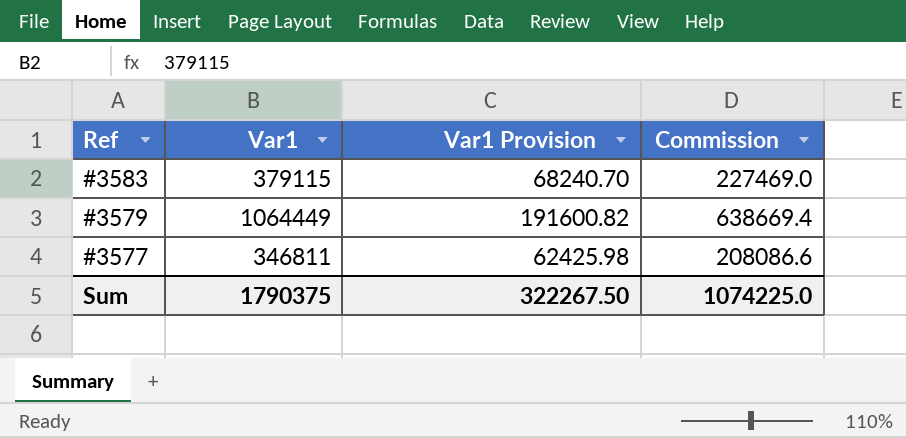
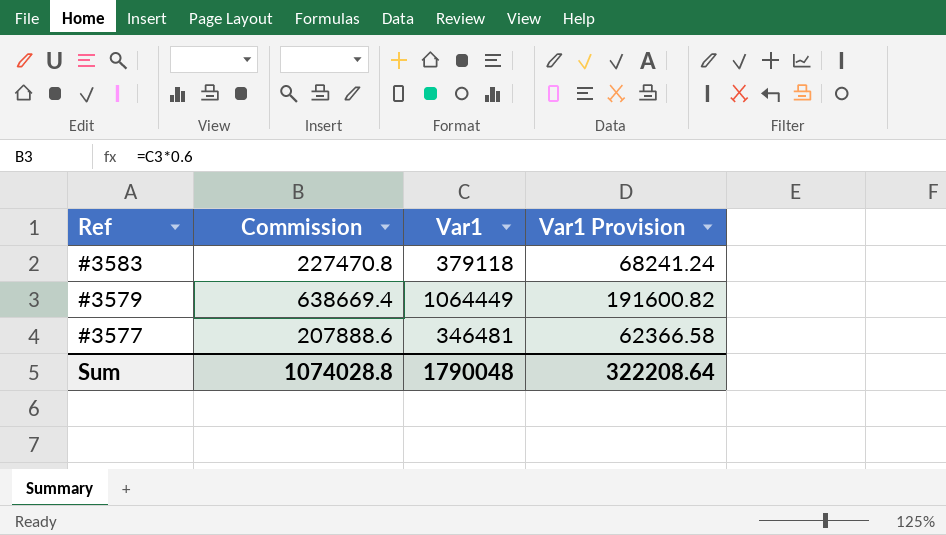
column Commission | position: 4 -> 2
#3583 | Commission: 227469.0 -> 227470.8
#3583 | Var1: 379115 -> 379118
#3583 | Var1 Provision: 68240.70 -> 68241.24
#3577 | Commission: 208086.6 -> 207888.6
#3577 | Var1: 346811 -> 346481
#3577 | Var1 Provision: 62425.98 -> 62366.58
Sum | Commission: 1074225.0 -> 1074028.8
Sum | Var1: 1790375 -> 1790048
Sum | Var1 Provision: 322267.50 -> 322208.64

